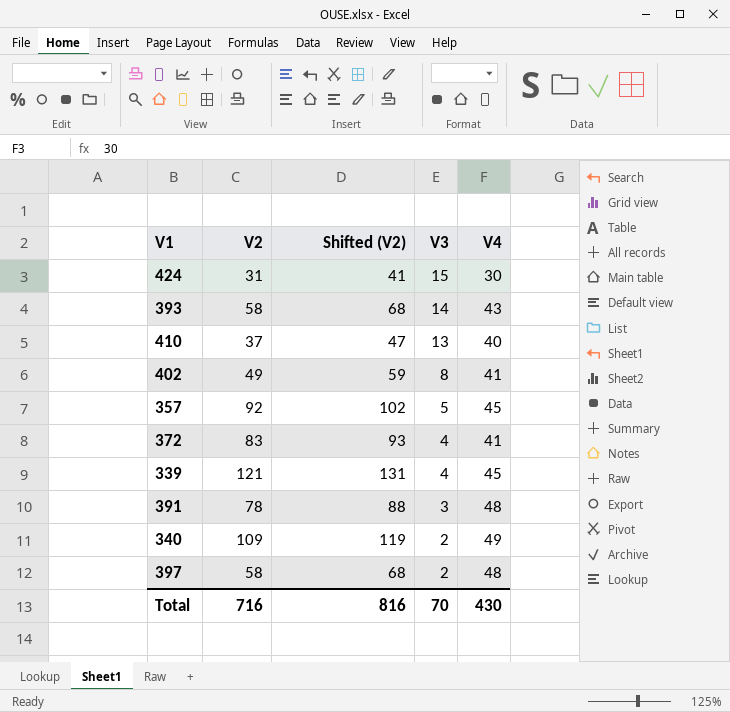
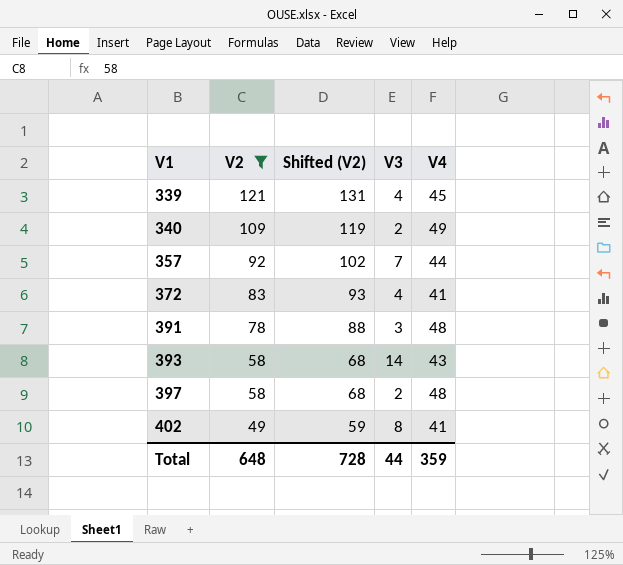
filter: none -> V2 >= 49
row order: V3 descending -> V1 ascending
357 | V3: 5 -> 7
357 | V4: 45 -> 44
Total | V2: 716 -> 648
Total | Shifted (V2): 816 -> 728
Total | V3: 70 -> 44
Total | V4: 430 -> 359

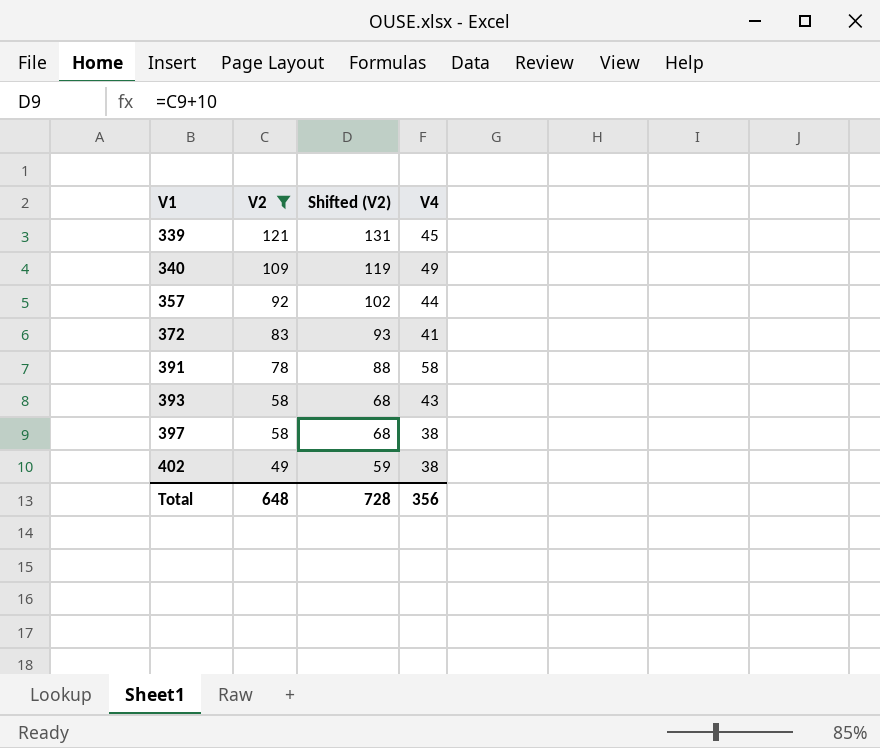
column V3 | position: 4 -> none
391 | V4: 48 -> 58
397 | V4: 48 -> 38
402 | V4: 41 -> 38
Total | V4: 359 -> 356

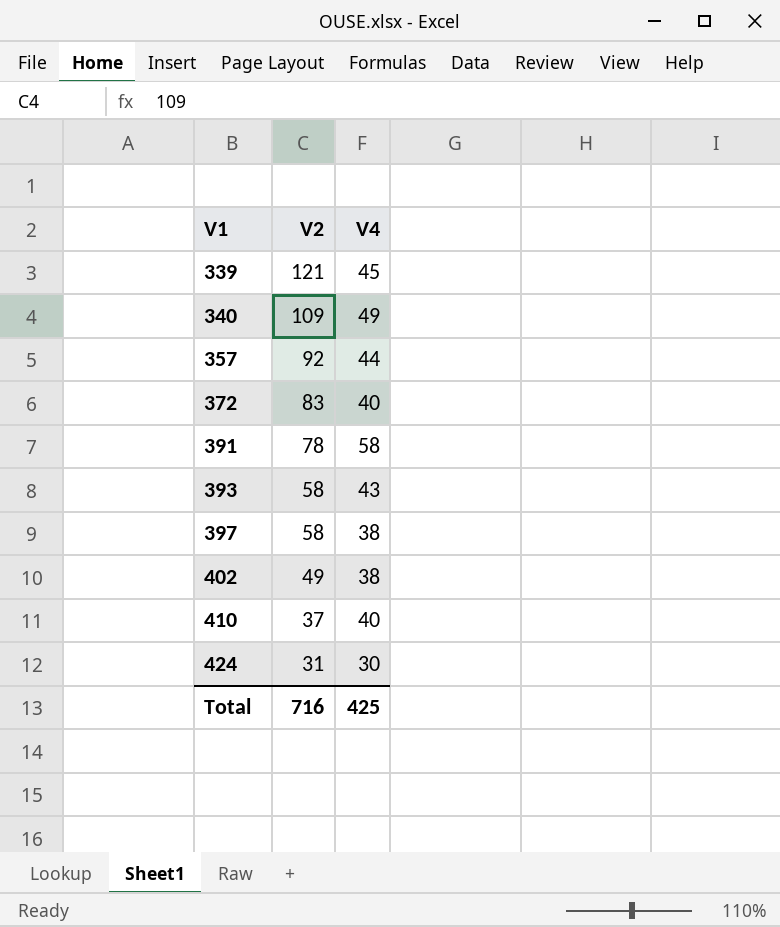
filter: V2 >= 49 -> none
column Shifted (V2) | formula: [V2] + 10 -> none
372 | V4: 41 -> 40
Total | V2: 648 -> 716
Total | V4: 356 -> 425

